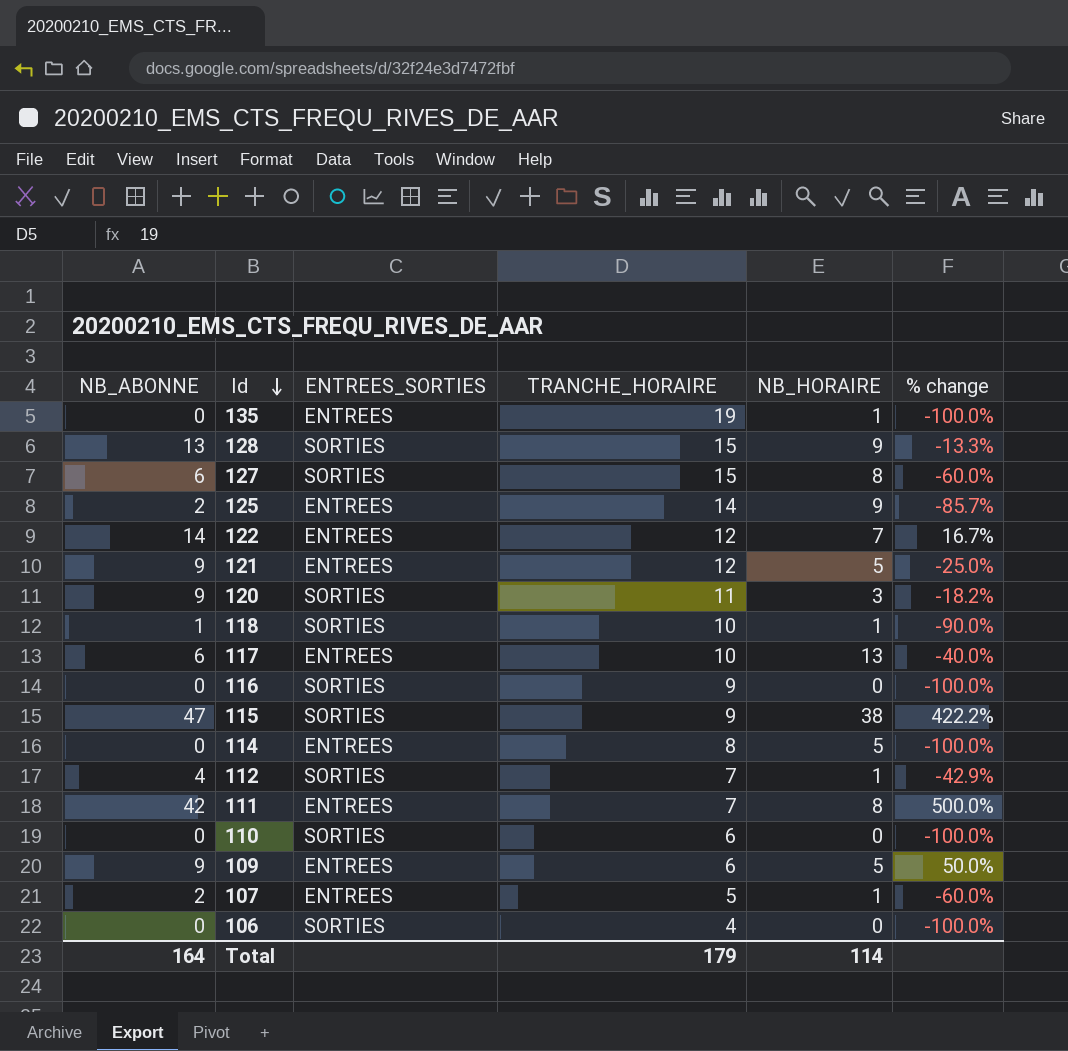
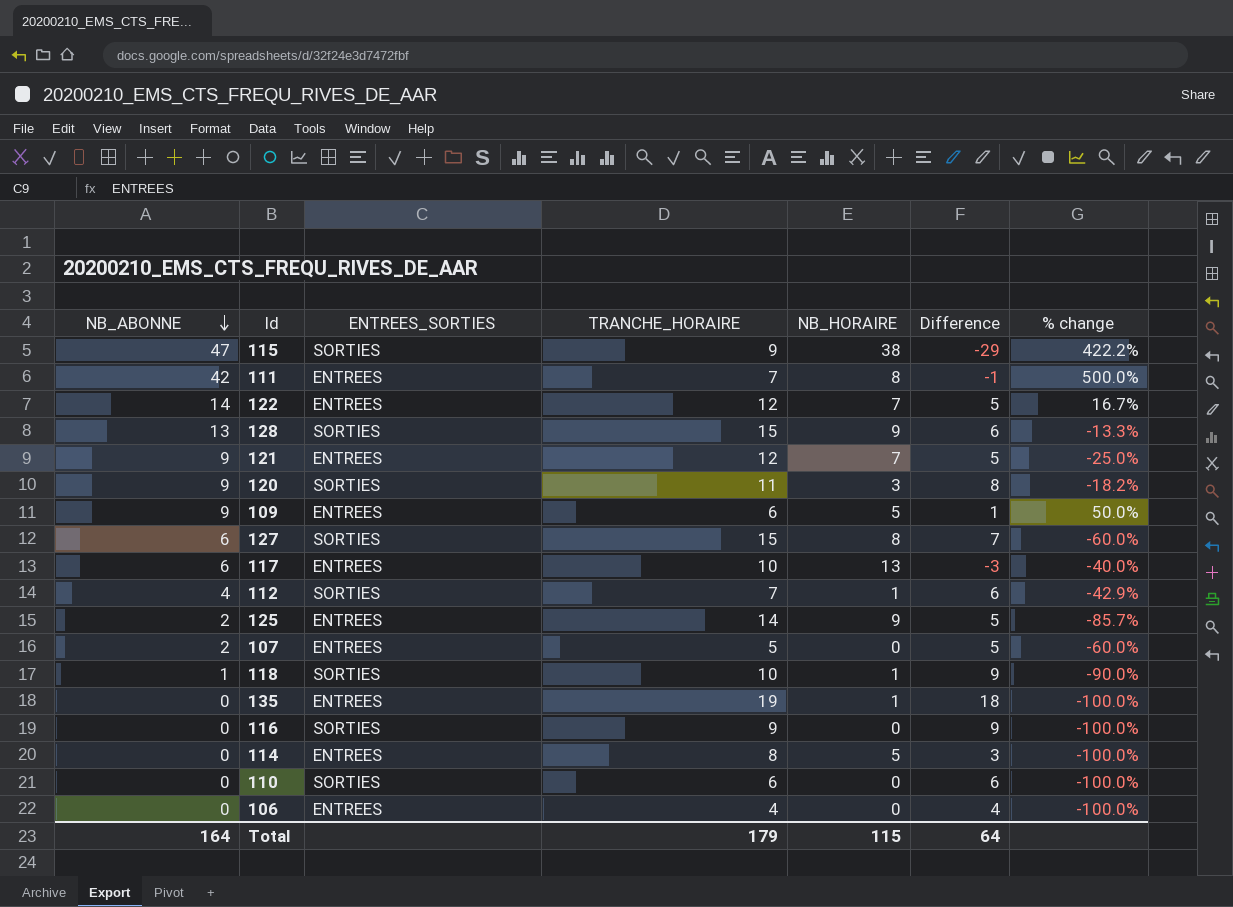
row order: Id descending -> NB_ABONNE descending
column Difference | formula: none -> [TRANCHE_HORAIRE] - [NB_HORAIRE]
121 | NB_HORAIRE: 5 -> 7
107 | NB_HORAIRE: 1 -> 0
106 | ENTREES_SORTIES: SORTIES -> ENTREES
Total | NB_HORAIRE: 114 -> 115

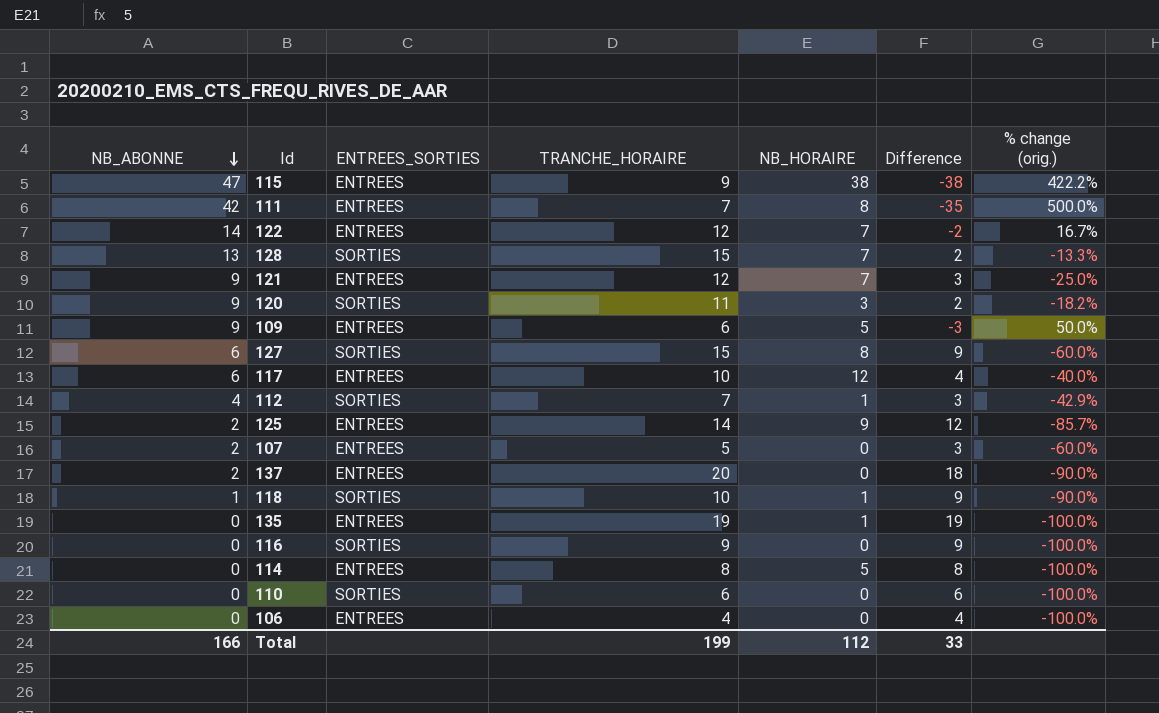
column Difference | formula: [TRANCHE_HORAIRE] - [NB_HORAIRE] -> [TRANCHE_HORAIRE] - [NB_ABONNE]
column name: % change -> % change (orig.)
115 | ENTREES_SORTIES: SORTIES -> ENTREES
128 | NB_HORAIRE: 9 -> 7
117 | NB_HORAIRE: 13 -> 12
row 137: none -> 2 | ENTREES | 20 | 0 | 18 | -90.0%
Total | NB_ABONNE: 164 -> 166
Total | TRANCHE_HORAIRE: 179 -> 199
Total | NB_HORAIRE: 115 -> 112
Total | Difference: 64 -> 33

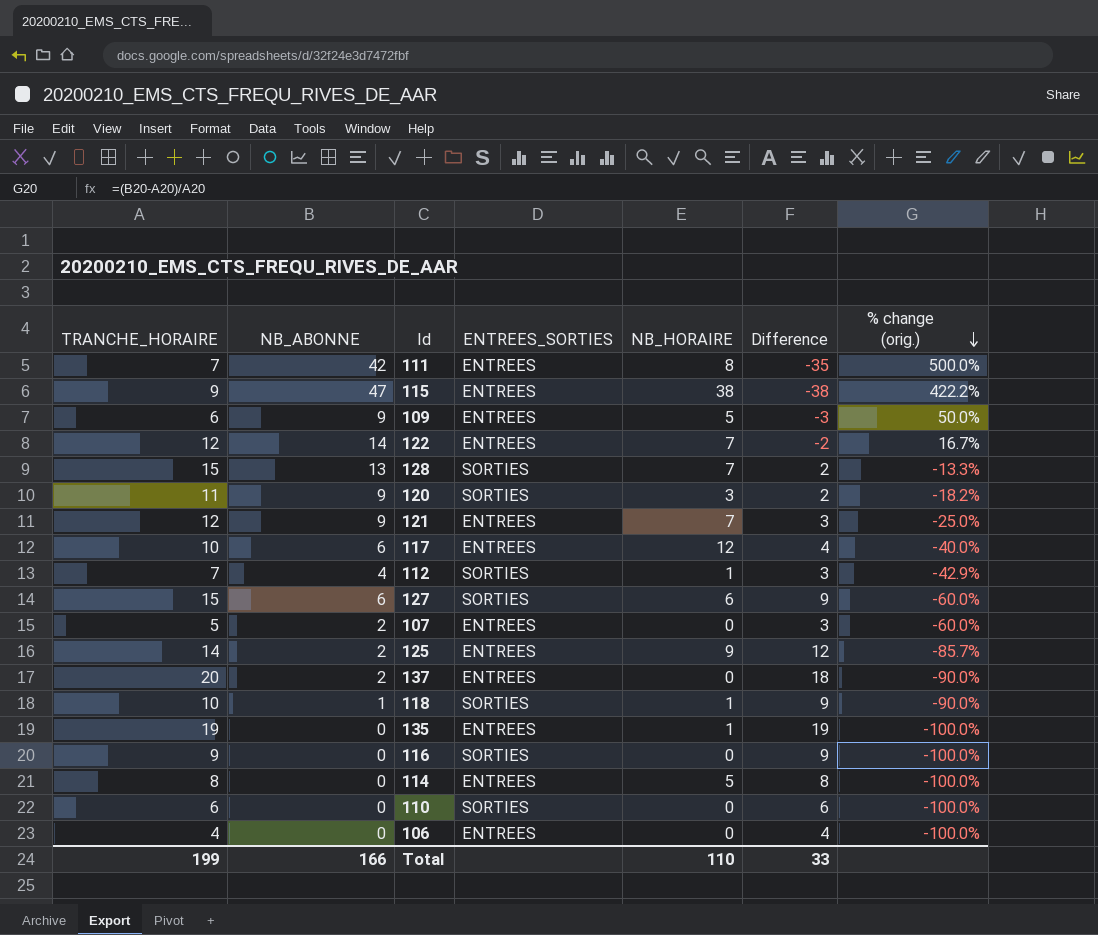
row order: NB_ABONNE descending -> % change (orig.) descending
column TRANCHE_HORAIRE | position: 4 -> 1
127 | NB_HORAIRE: 8 -> 6
Total | NB_HORAIRE: 112 -> 110

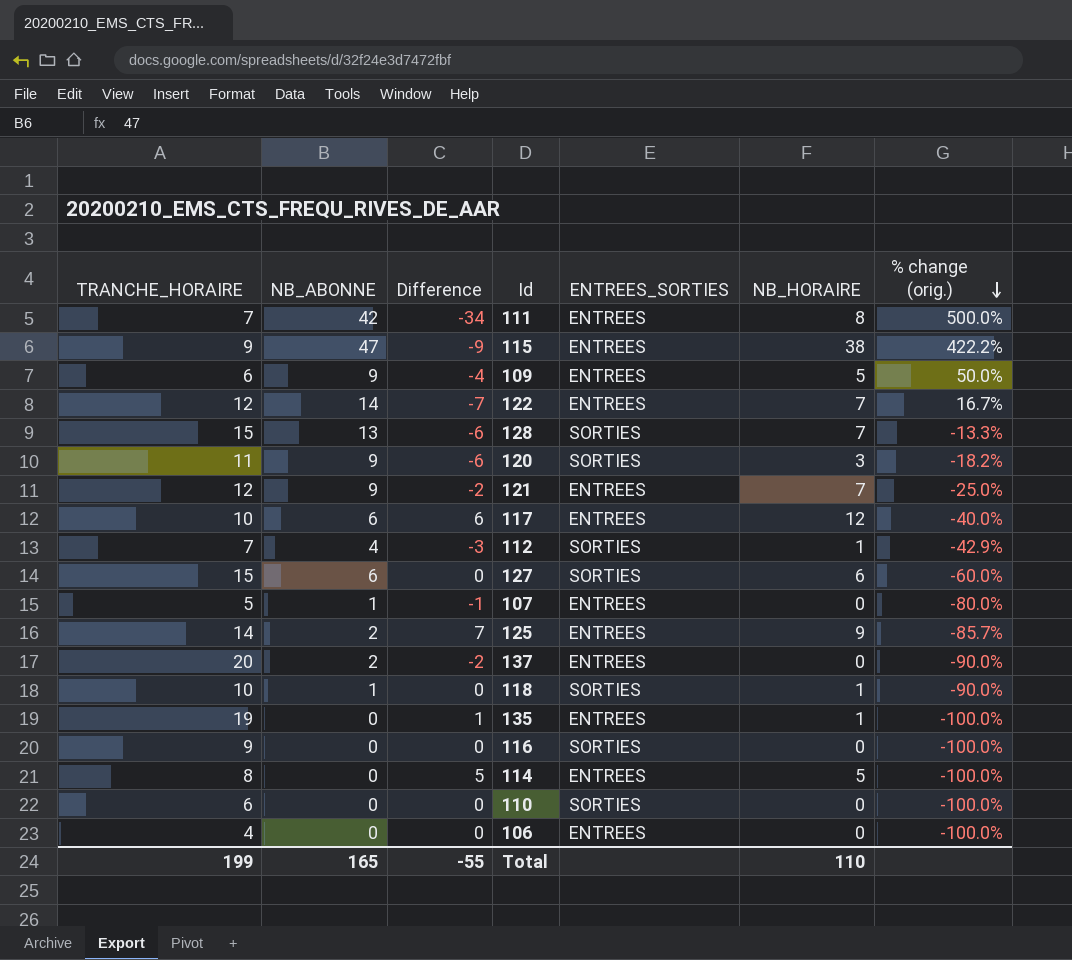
column Difference | formula: [TRANCHE_HORAIRE] - [NB_ABONNE] -> [NB_HORAIRE] - [NB_ABONNE]
column Difference | position: 6 -> 3
107 | NB_ABONNE: 2 -> 1
107 | % change (orig.): -60.0% -> -80.0%
Total | NB_ABONNE: 166 -> 165
Total | Difference: 33 -> -55

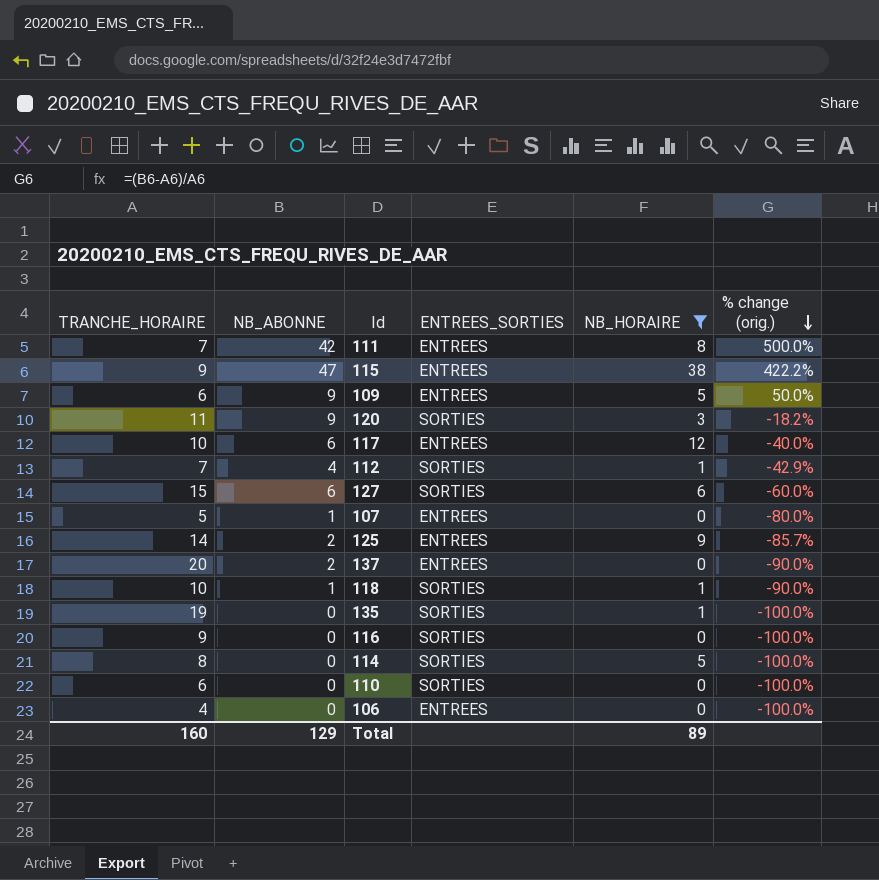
filter: none -> NB_HORAIRE != 7
column Difference | formula: [NB_HORAIRE] - [NB_ABONNE] -> none
135 | ENTREES_SORTIES: ENTREES -> SORTIES
114 | ENTREES_SORTIES: ENTREES -> SORTIES
Total | TRANCHE_HORAIRE: 199 -> 160
Total | NB_ABONNE: 165 -> 129
Total | NB_HORAIRE: 110 -> 89

